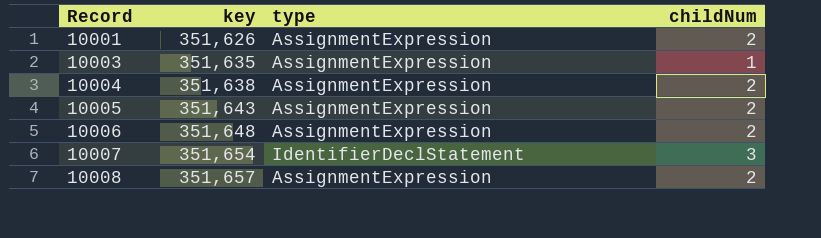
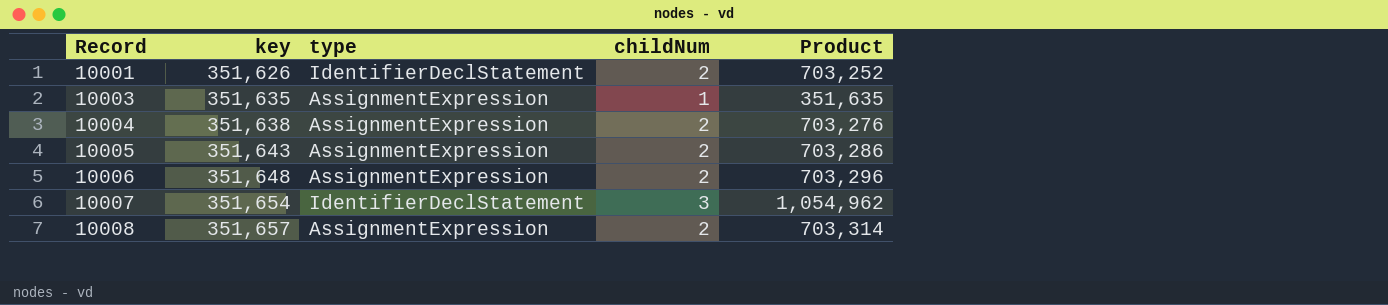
column Product | formula: none -> [key] * [childNum]
10001 | type: AssignmentExpression -> IdentifierDeclStatement

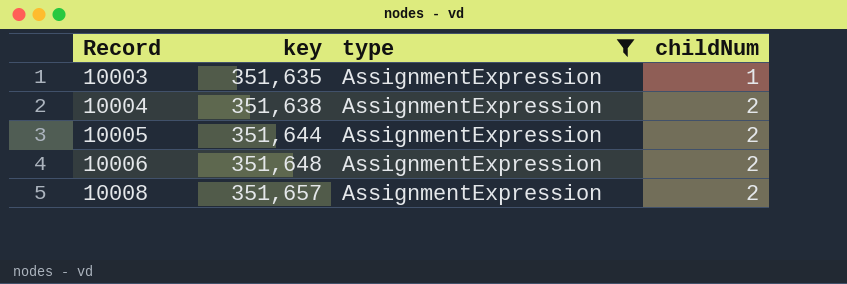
filter: none -> type = AssignmentExpression
column Product | formula: [key] * [childNum] -> none
10005 | key: 351,643 -> 351,644

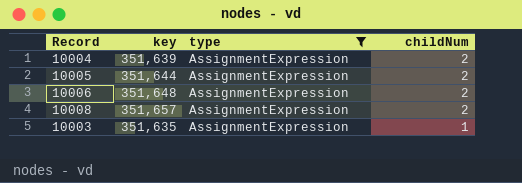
row order: Record ascending -> childNum descending
10004 | key: 351,638 -> 351,639

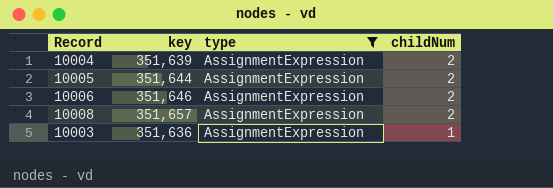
10006 | key: 351,648 -> 351,646
10003 | key: 351,635 -> 351,636

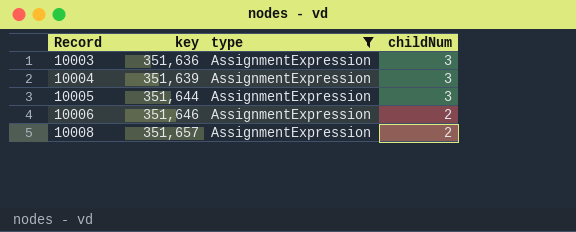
row order: childNum descending -> Record ascending
10003 | childNum: 1 -> 3
10004 | childNum: 2 -> 3
10005 | childNum: 2 -> 3

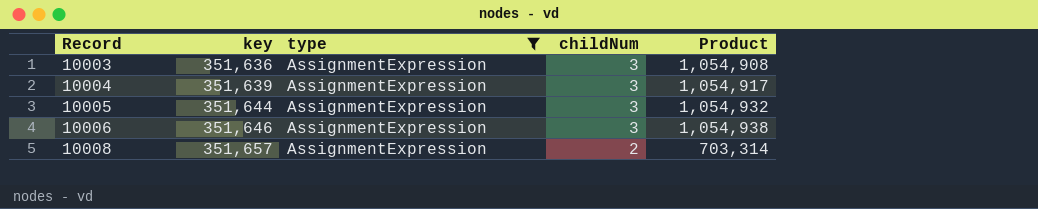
column Product | formula: none -> [key] * [childNum]
10006 | childNum: 2 -> 3

